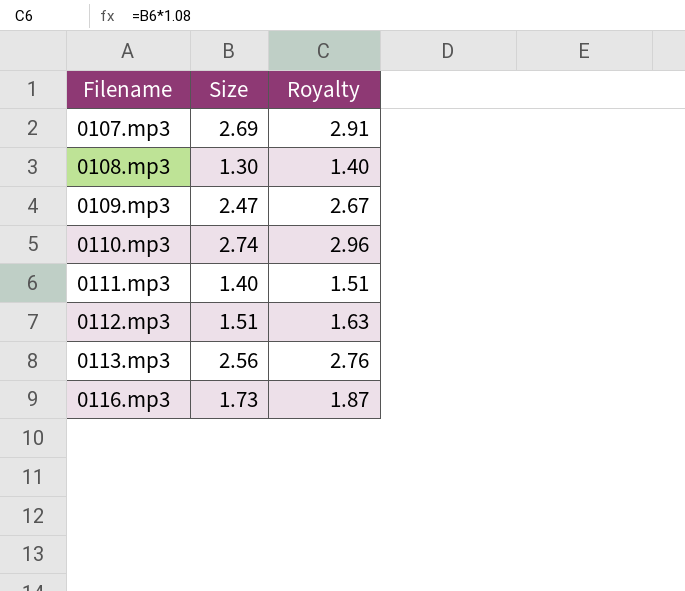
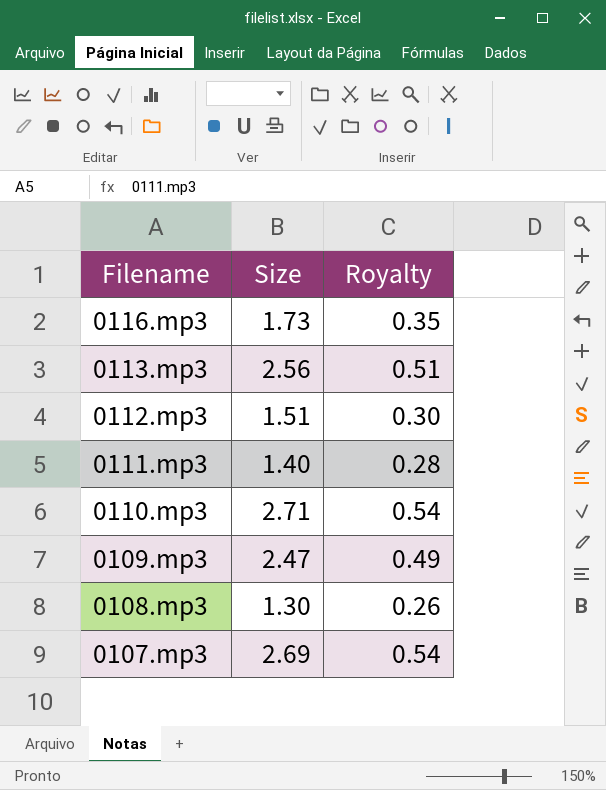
row order: Filename ascending -> Filename descending
column Royalty | formula: [Size] * 1.08 -> [Size] * 0.2
0110.mp3 | Size: 2.74 -> 2.71

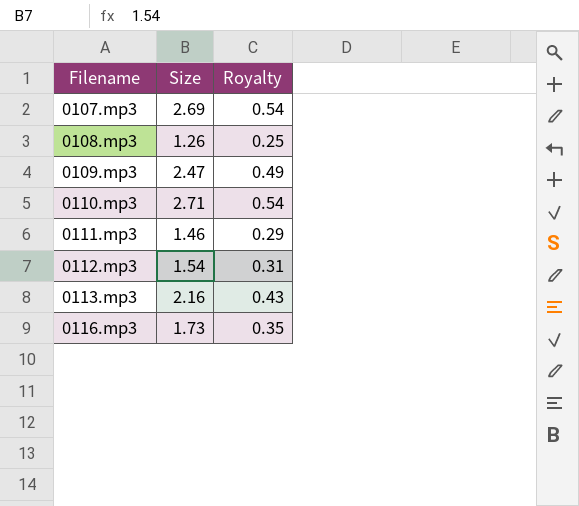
row order: Filename descending -> Filename ascending
0108.mp3 | Size: 1.30 -> 1.26
0108.mp3 | Royalty: 0.26 -> 0.25
0111.mp3 | Size: 1.40 -> 1.46
0111.mp3 | Royalty: 0.28 -> 0.29
0112.mp3 | Size: 1.51 -> 1.54
0112.mp3 | Royalty: 0.30 -> 0.31
0113.mp3 | Size: 2.56 -> 2.16
0113.mp3 | Royalty: 0.51 -> 0.43

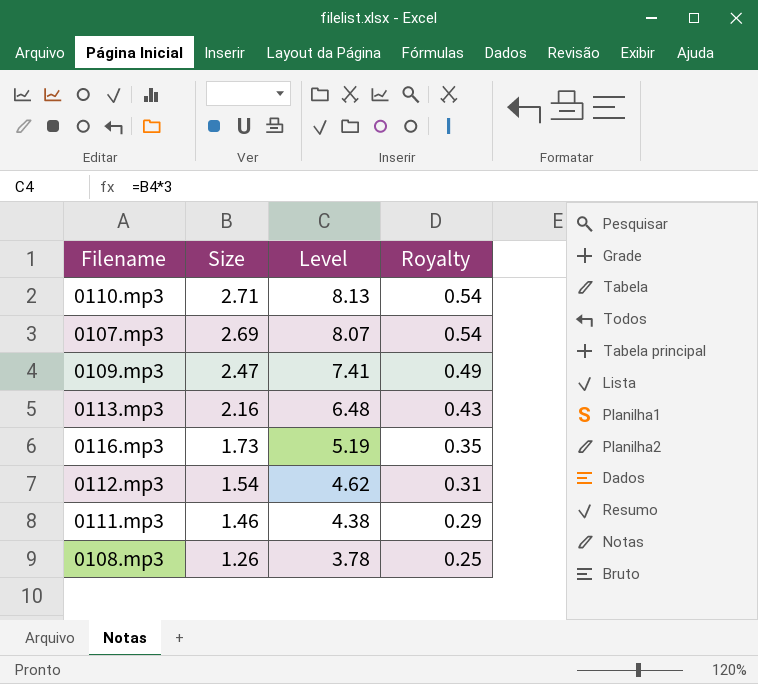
row order: Filename ascending -> Size descending
column Level | formula: none -> [Size] * 3

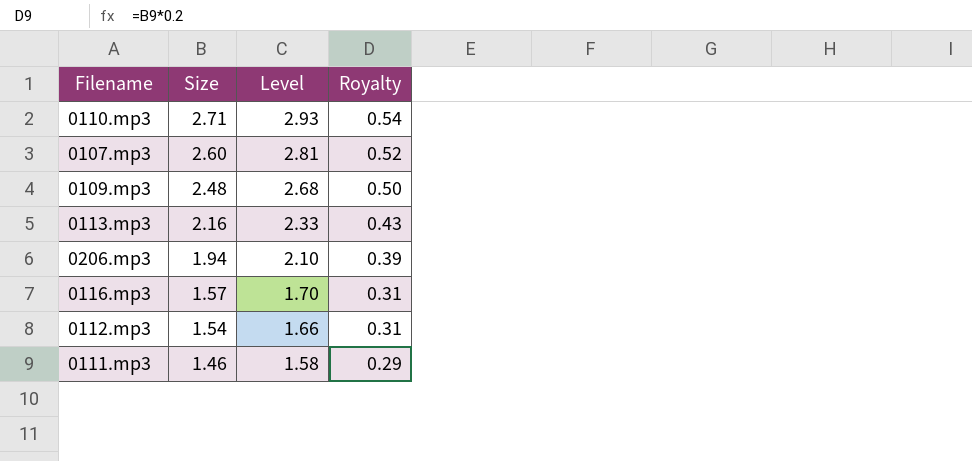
column Level | formula: [Size] * 3 -> [Size] * 1.08
row 0108.mp3: 1.26 | 3.78 | 0.25 -> none
0107.mp3 | Size: 2.69 -> 2.60
0107.mp3 | Royalty: 0.54 -> 0.52
0109.mp3 | Size: 2.47 -> 2.48
0109.mp3 | Royalty: 0.49 -> 0.50
row 0206.mp3: none -> 1.94 | 2.10 | 0.39
0116.mp3 | Size: 1.73 -> 1.57
0116.mp3 | Royalty: 0.35 -> 0.31

